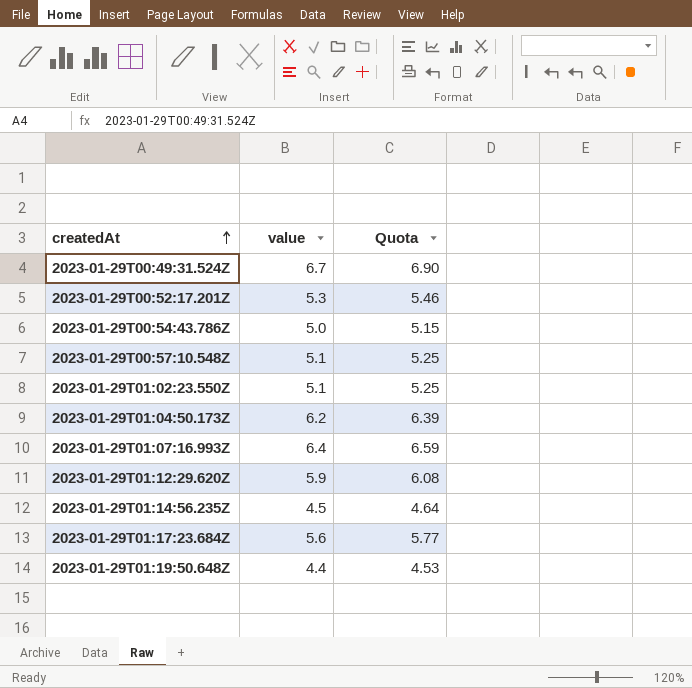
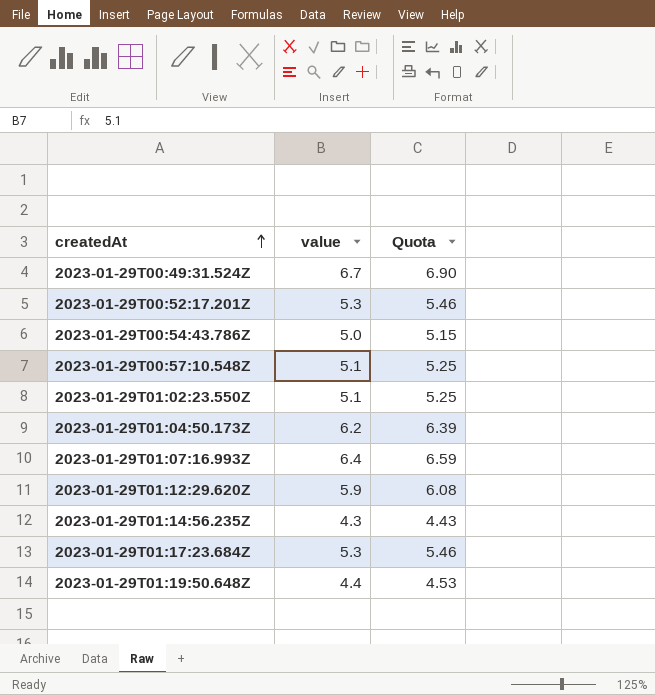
2023-01-29T01:14:56.235Z | value: 4.5 -> 4.3
2023-01-29T01:14:56.235Z | Quota: 4.64 -> 4.43
2023-01-29T01:17:23.684Z | value: 5.6 -> 5.3
2023-01-29T01:17:23.684Z | Quota: 5.77 -> 5.46

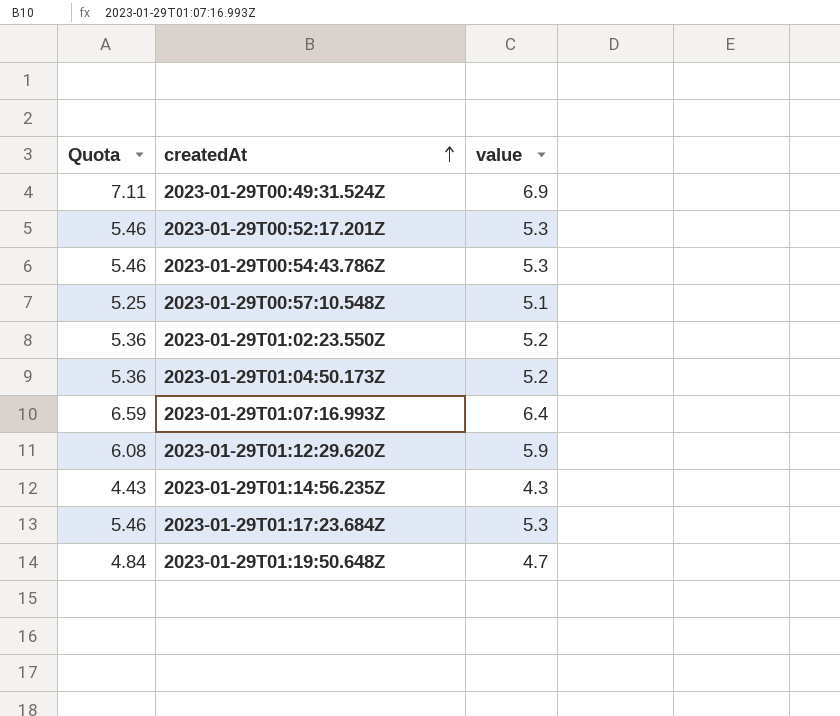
column Quota | position: 3 -> 1
2023-01-29T00:49:31.524Z | Quota: 6.90 -> 7.11
2023-01-29T00:49:31.524Z | value: 6.7 -> 6.9
2023-01-29T00:54:43.786Z | Quota: 5.15 -> 5.46
2023-01-29T00:54:43.786Z | value: 5.0 -> 5.3
2023-01-29T01:02:23.550Z | Quota: 5.25 -> 5.36
2023-01-29T01:02:23.550Z | value: 5.1 -> 5.2
2023-01-29T01:04:50.173Z | Quota: 6.39 -> 5.36
2023-01-29T01:04:50.173Z | value: 6.2 -> 5.2
2023-01-29T01:19:50.648Z | Quota: 4.53 -> 4.84
2023-01-29T01:19:50.648Z | value: 4.4 -> 4.7

